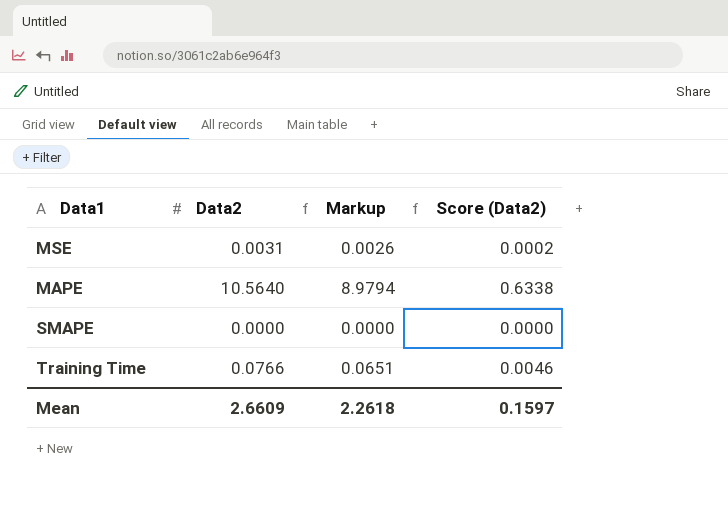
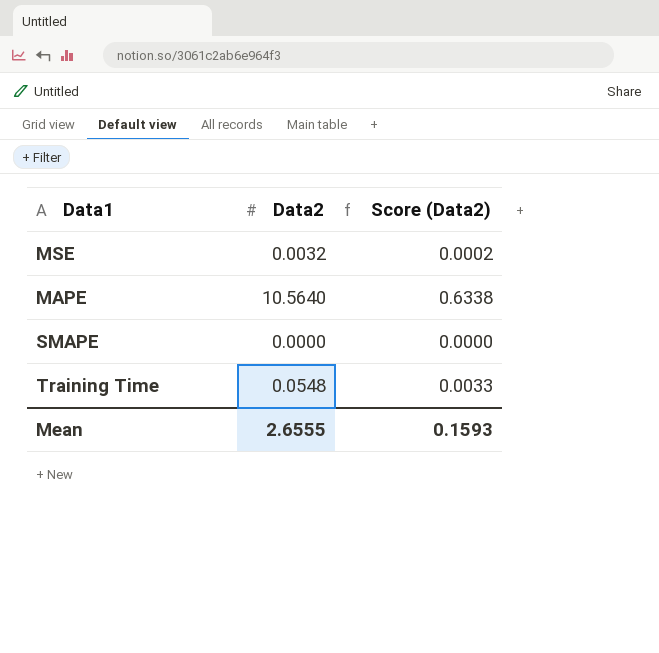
column Markup | formula: [Data2] * 0.85 -> none
MSE | Data2: 0.0031 -> 0.0032
Training Time | Data2: 0.0766 -> 0.0548
Training Time | Score (Data2): 0.0046 -> 0.0033
Mean | Data2: 2.6609 -> 2.6555
Mean | Score (Data2): 0.1597 -> 0.1593

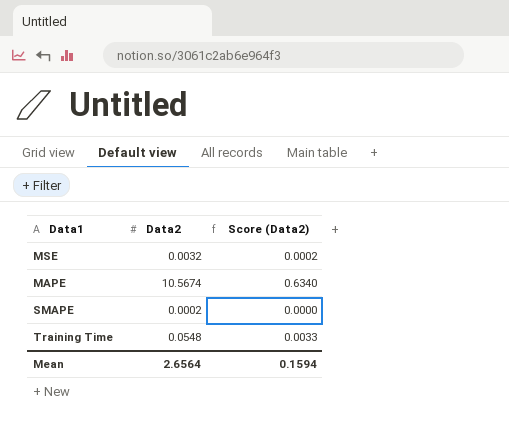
MAPE | Data2: 10.5640 -> 10.5674
MAPE | Score (Data2): 0.6338 -> 0.6340
SMAPE | Data2: 0.0000 -> 0.0002
Mean | Data2: 2.6555 -> 2.6564
Mean | Score (Data2): 0.1593 -> 0.1594

